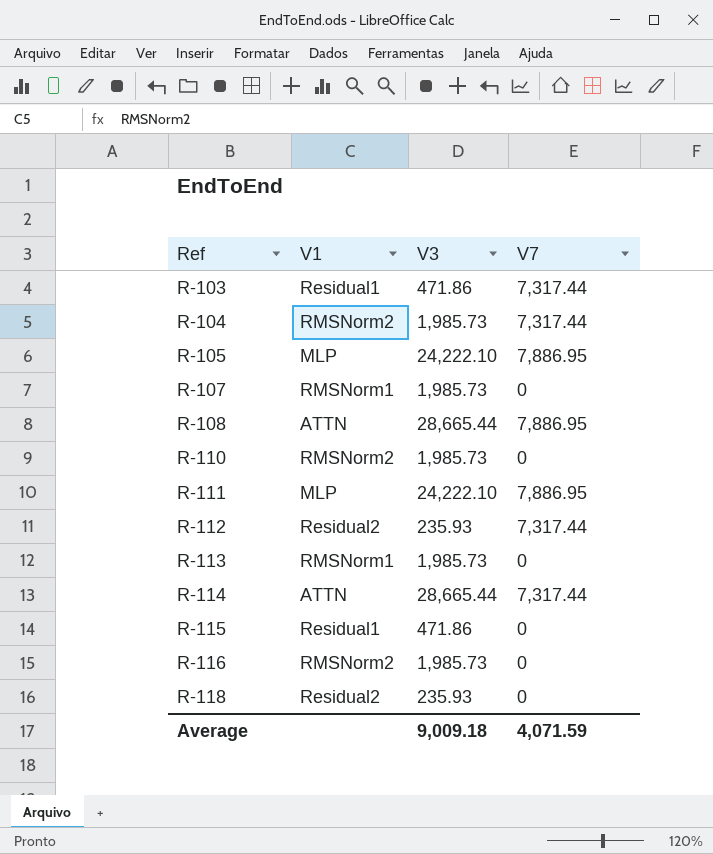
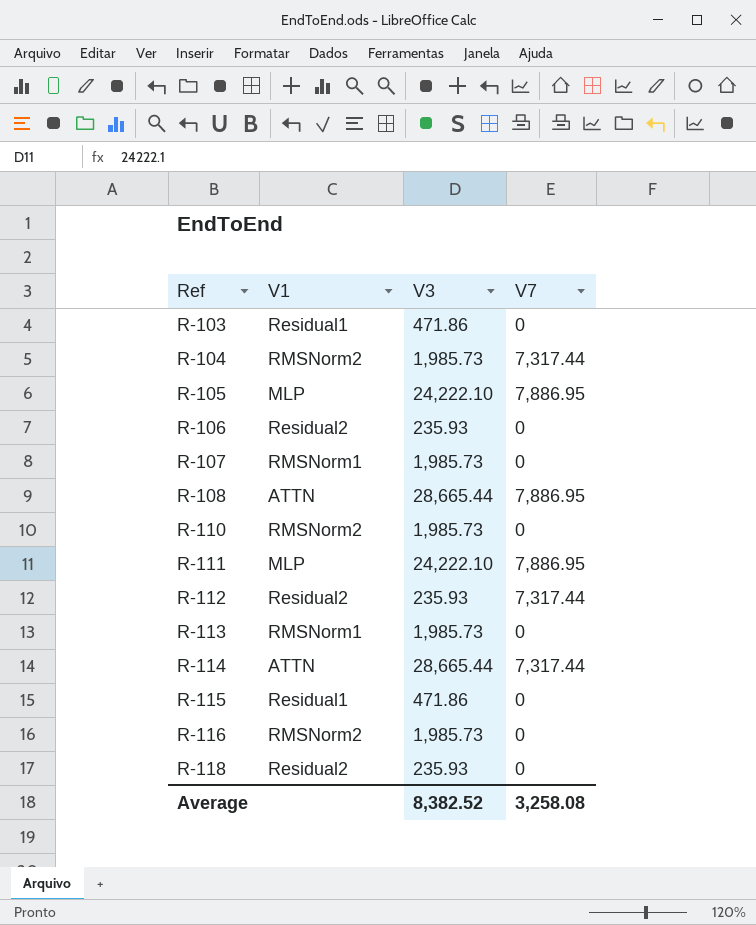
R-103 | V7: 7,317.44 -> 0
row R-106: none -> Residual2 | 235.93 | 0
Average | V3: 9,009.18 -> 8,382.52
Average | V7: 4,071.59 -> 3,258.08

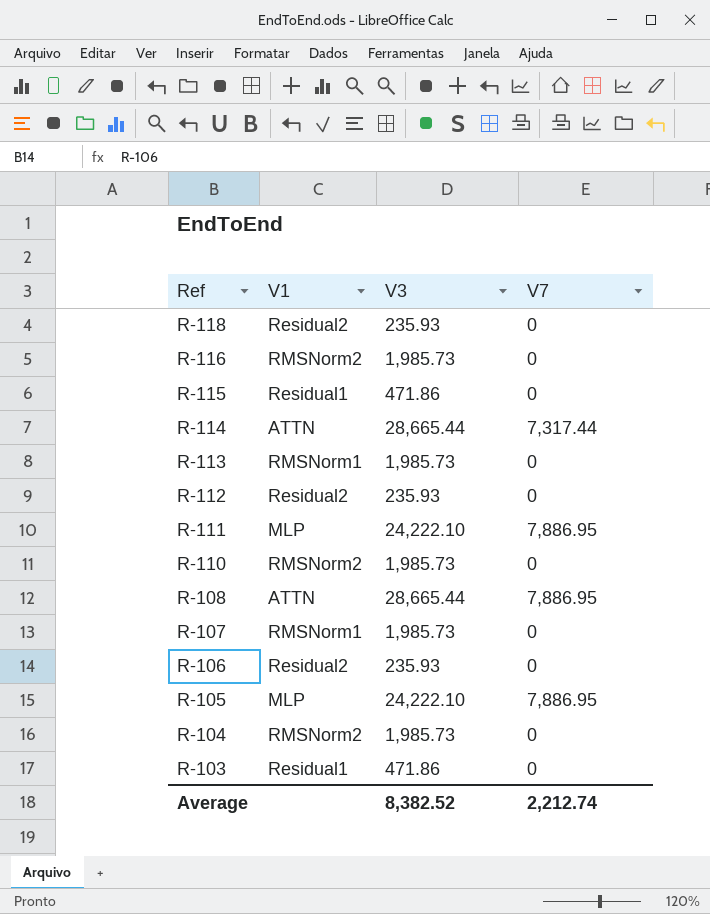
row order: Ref ascending -> Ref descending
R-112 | V7: 7,317.44 -> 0
R-104 | V7: 7,317.44 -> 0
Average | V7: 3,258.08 -> 2,212.74

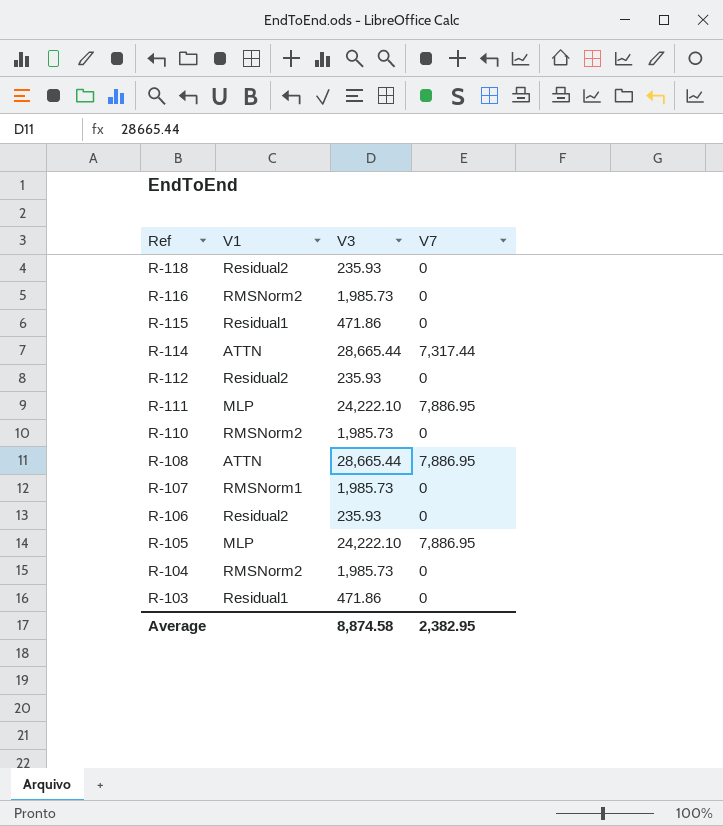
row R-113: RMSNorm1 | 1,985.73 | 0 -> none
Average | V3: 8,382.52 -> 8,874.58
Average | V7: 2,212.74 -> 2,382.95

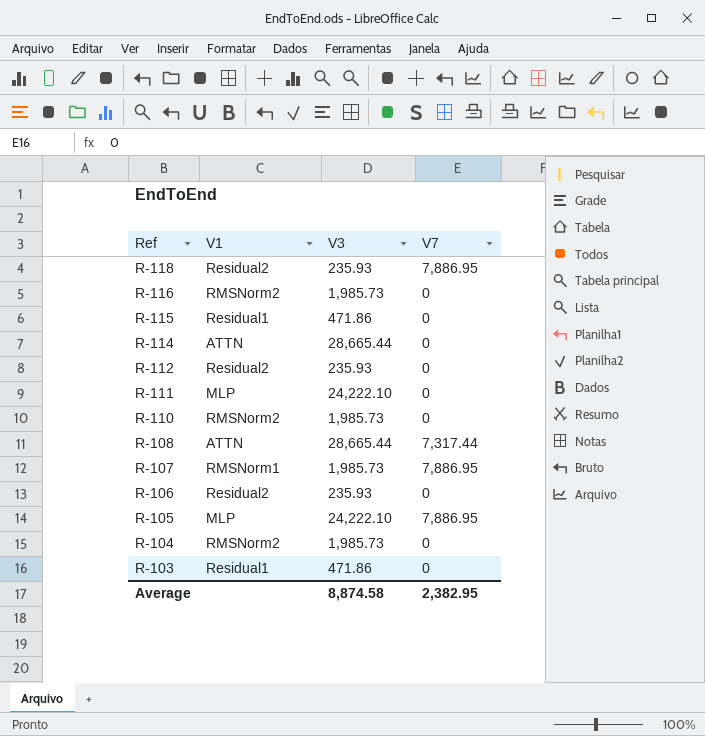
R-118 | V7: 0 -> 7,886.95
R-114 | V7: 7,317.44 -> 0
R-111 | V7: 7,886.95 -> 0
R-108 | V7: 7,886.95 -> 7,317.44
R-107 | V7: 0 -> 7,886.95

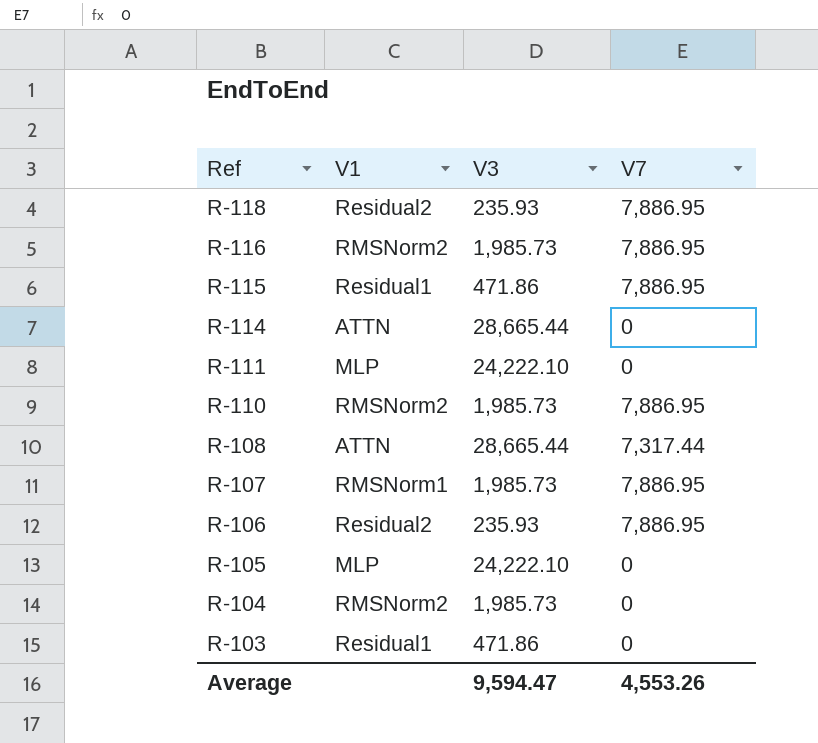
row R-112: Residual2 | 235.93 | 0 -> none
R-116 | V7: 0 -> 7,886.95
R-115 | V7: 0 -> 7,886.95
R-110 | V7: 0 -> 7,886.95
R-106 | V7: 0 -> 7,886.95
R-105 | V7: 7,886.95 -> 0
Average | V3: 8,874.58 -> 9,594.47
Average | V7: 2,382.95 -> 4,553.26

